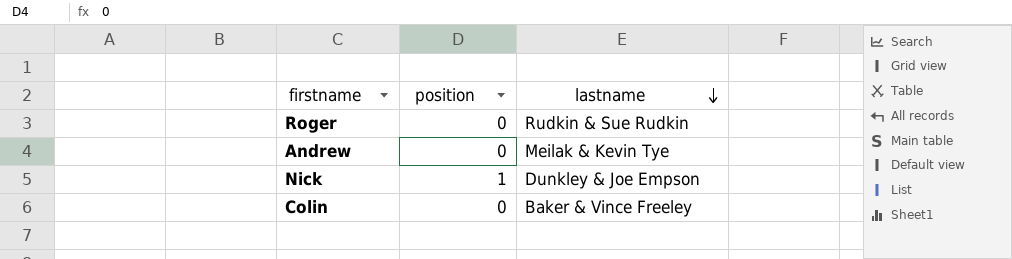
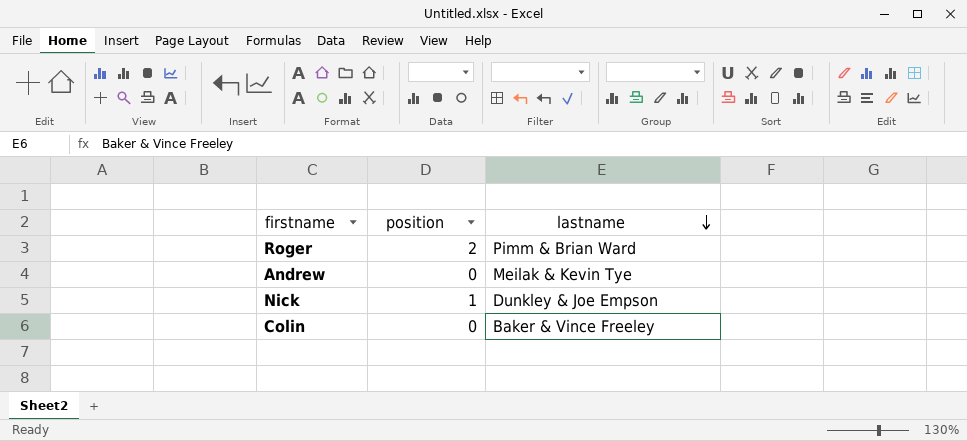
Roger | position: 0 -> 2
Roger | lastname: Rudkin & Sue Rudkin -> Pimm & Brian Ward

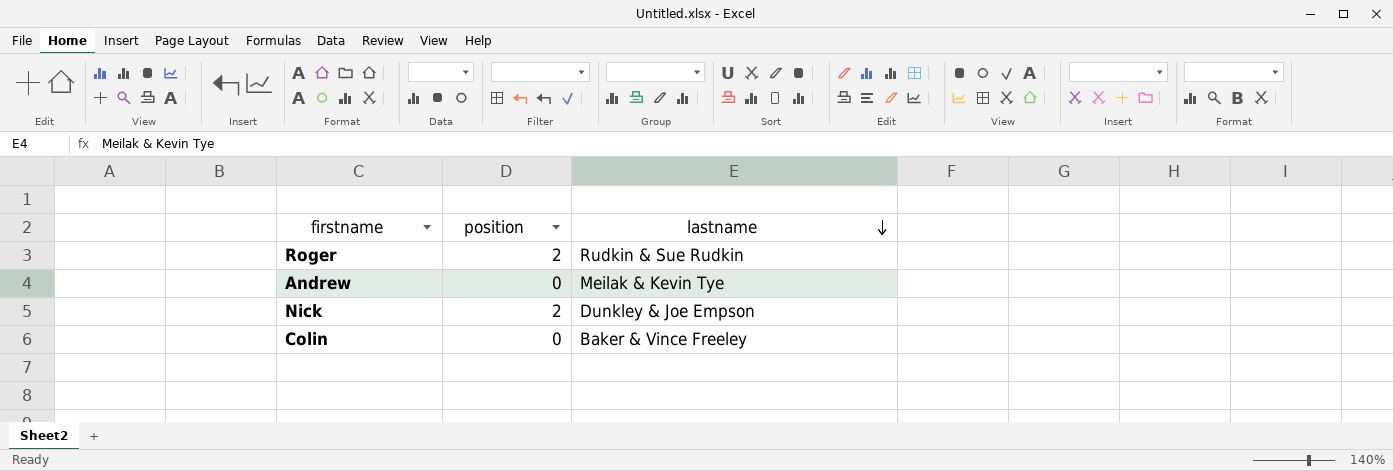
Roger | lastname: Pimm & Brian Ward -> Rudkin & Sue Rudkin
Nick | position: 1 -> 2

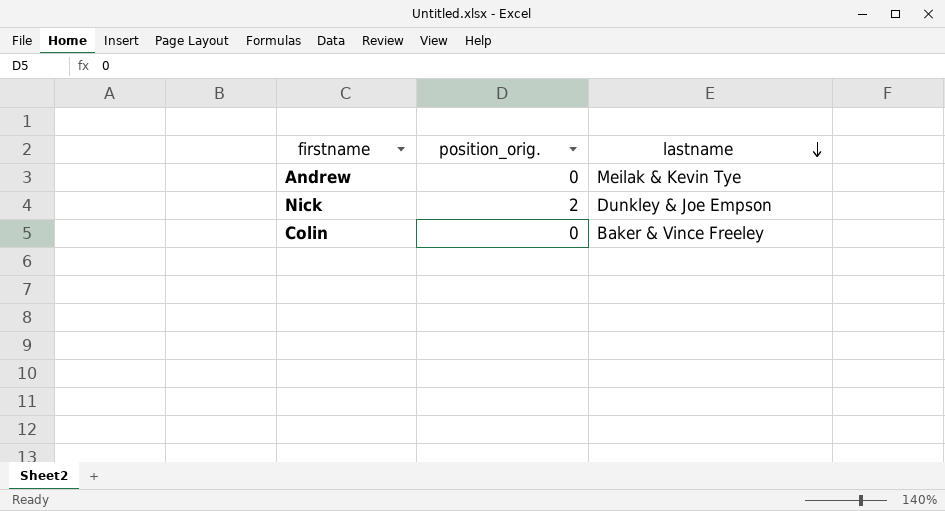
column name: position -> position_orig.
row Roger: 2 | Rudkin & Sue Rudkin -> none

